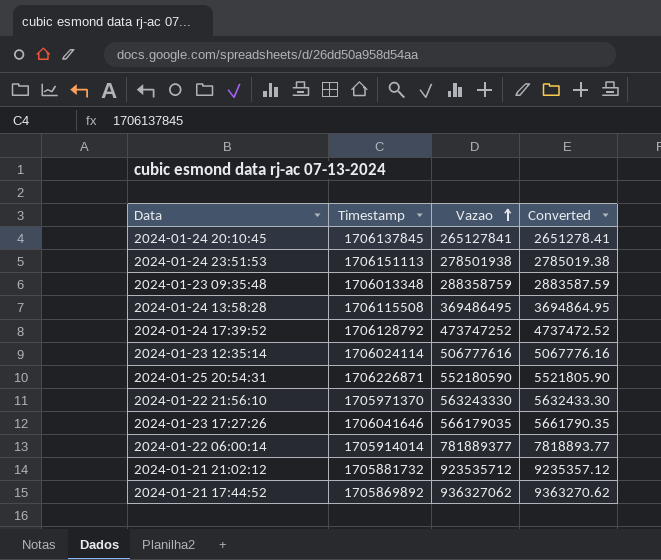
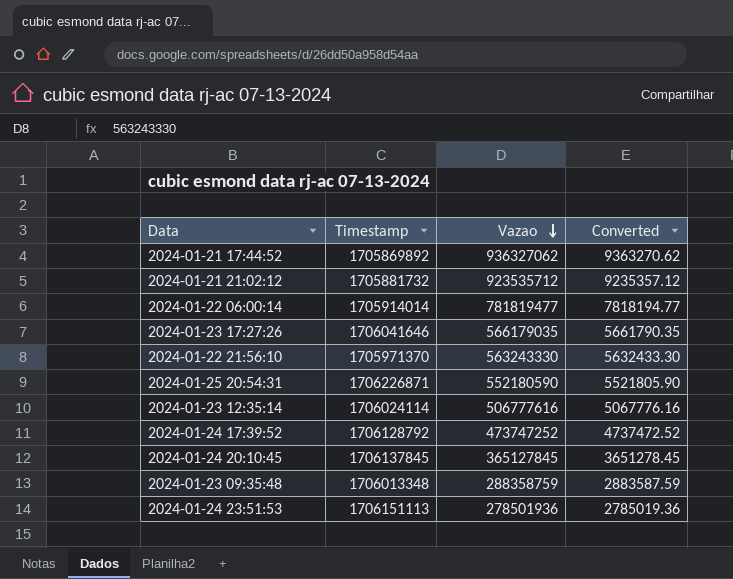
row order: Vazao ascending -> Vazao descending
row 2024-01-24 13:58:28: 1706115508 | 369486495 | 3694864.95 -> none
2024-01-22 06:00:14 | Vazao: 781889377 -> 781819477
2024-01-22 06:00:14 | Converted: 7818893.77 -> 7818194.77
2024-01-24 20:10:45 | Vazao: 265127841 -> 365127845
2024-01-24 20:10:45 | Converted: 2651278.41 -> 3651278.45
2024-01-24 23:51:53 | Vazao: 278501938 -> 278501936
2024-01-24 23:51:53 | Converted: 2785019.38 -> 2785019.36

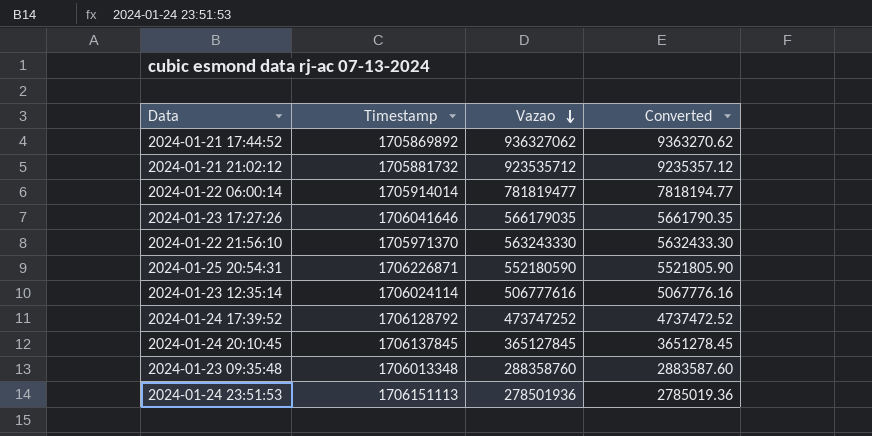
2024-01-23 09:35:48 | Vazao: 288358759 -> 288358760
2024-01-23 09:35:48 | Converted: 2883587.59 -> 2883587.60

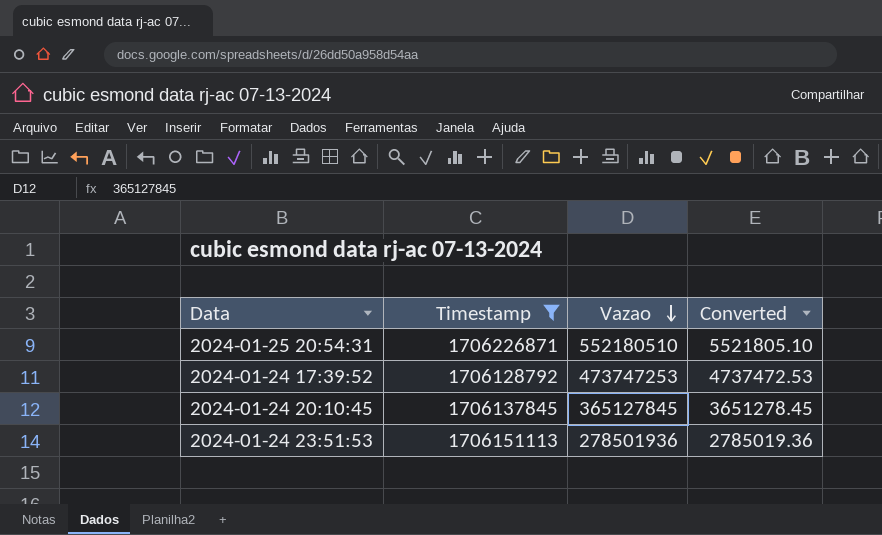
filter: none -> Timestamp >= 1706128792
2024-01-25 20:54:31 | Vazao: 552180590 -> 552180510
2024-01-25 20:54:31 | Converted: 5521805.90 -> 5521805.10
2024-01-24 17:39:52 | Vazao: 473747252 -> 473747253
2024-01-24 17:39:52 | Converted: 4737472.52 -> 4737472.53

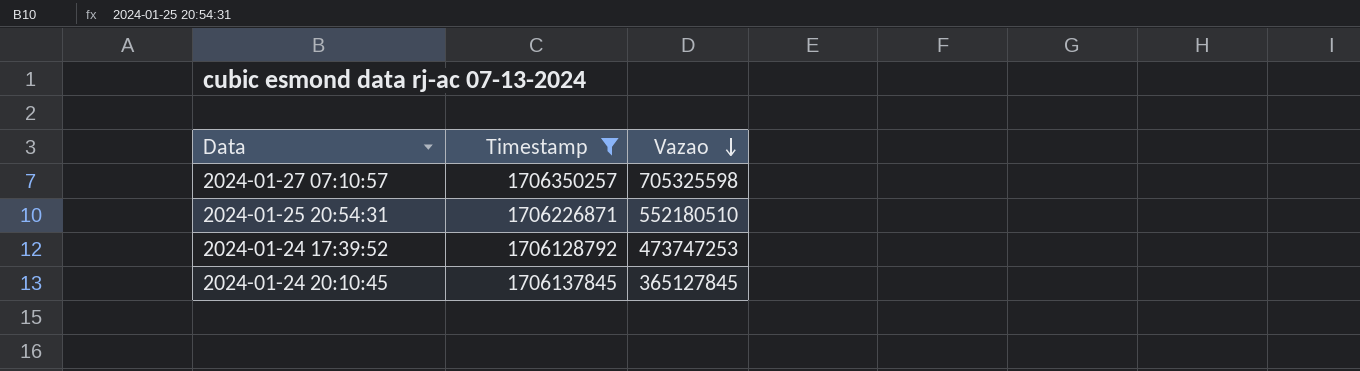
column Converted | formula: [Vazao] * 0.01 -> none
row 2024-01-24 23:51:53: 1706151113 | 278501936 | 2785019.36 -> none
row 2024-01-27 07:10:57: none -> 1706350257 | 705325598

